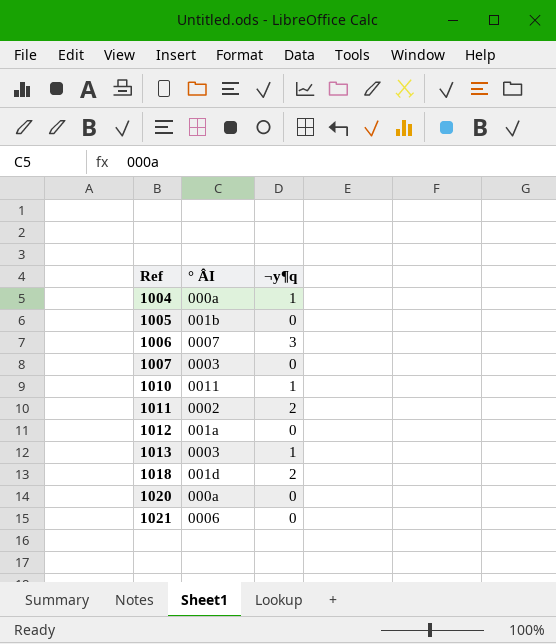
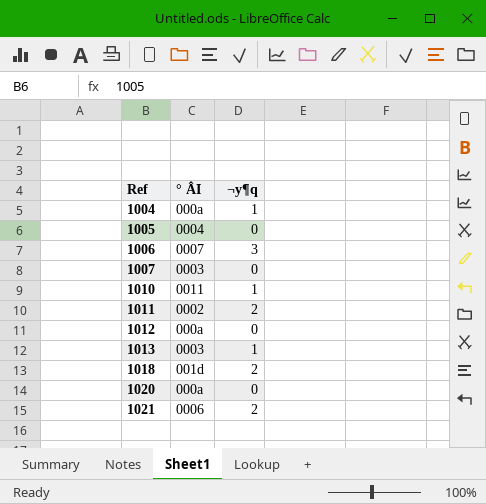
1005 | ° ÂI: 001b -> 0004
1012 | ° ÂI: 001a -> 000a
1021 | ¬y¶q: 0 -> 2

